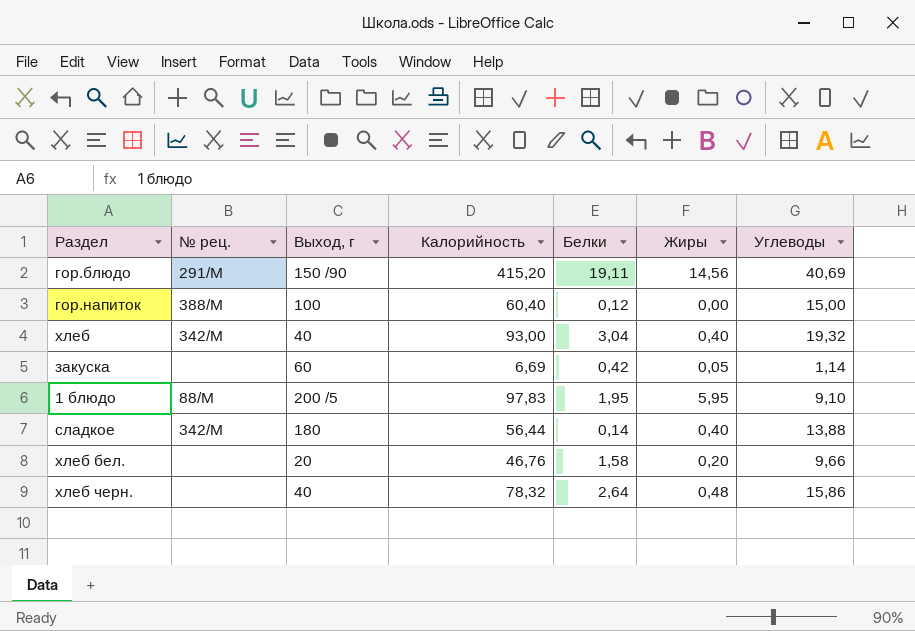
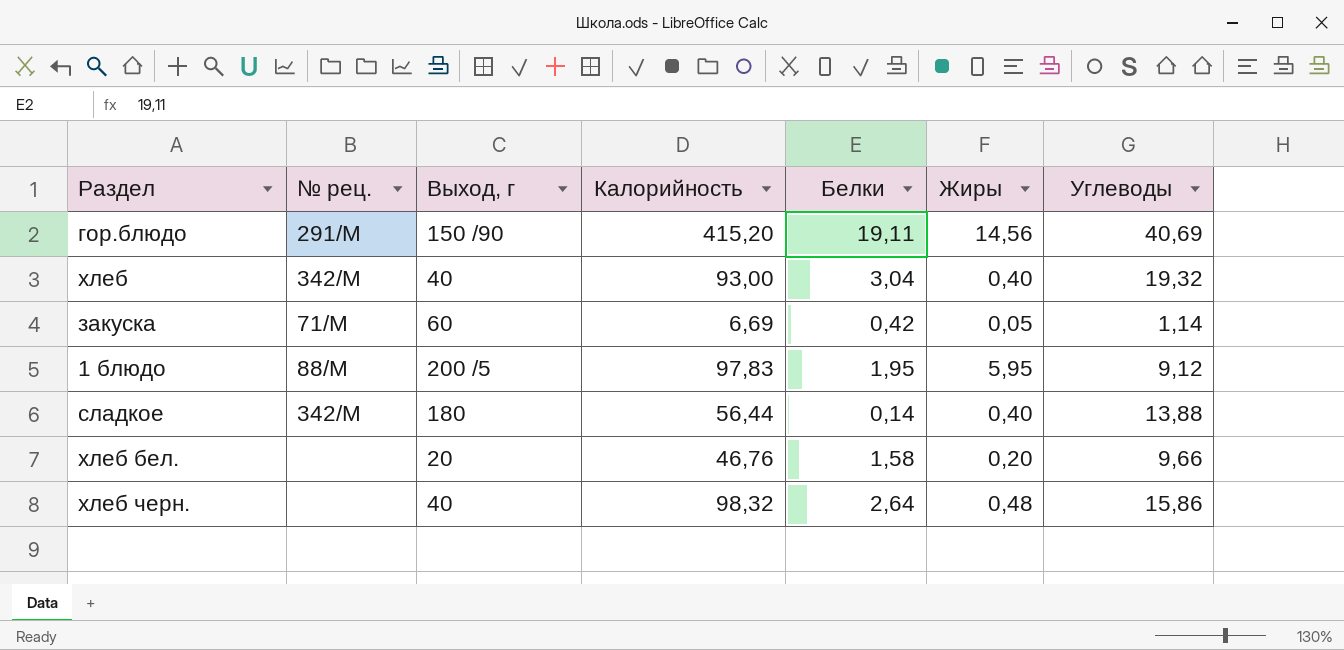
row гор.напиток: 388/М | 100 | 60,40 | 0,12 | 0,00 | 15,00 -> none
закуска | № рец.: none -> 71/М
1 блюдо | Углеводы: 9,10 -> 9,12
хлеб черн. | Калорийность: 78,32 -> 98,32

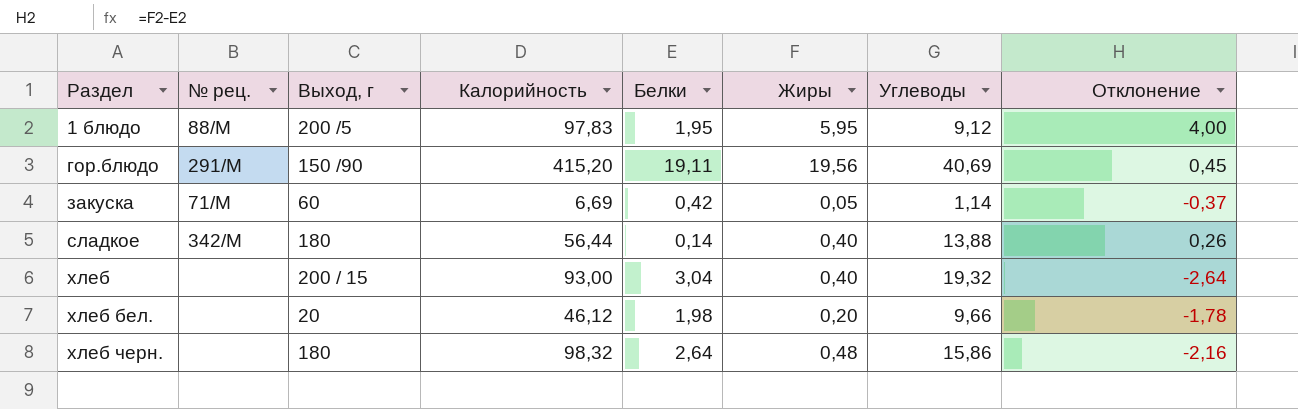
row order: none -> Раздел ascending
column Отклонение | formula: none -> [Жиры] - [Белки]
гор.блюдо | Жиры: 14,56 -> 19,56
хлеб | № рец.: 342/М -> none
хлеб | Выход, г: 40 -> 200 / 15
хлеб бел. | Калорийность: 46,76 -> 46,12
хлеб бел. | Белки: 1,58 -> 1,98
хлеб черн. | Выход, г: 40 -> 180

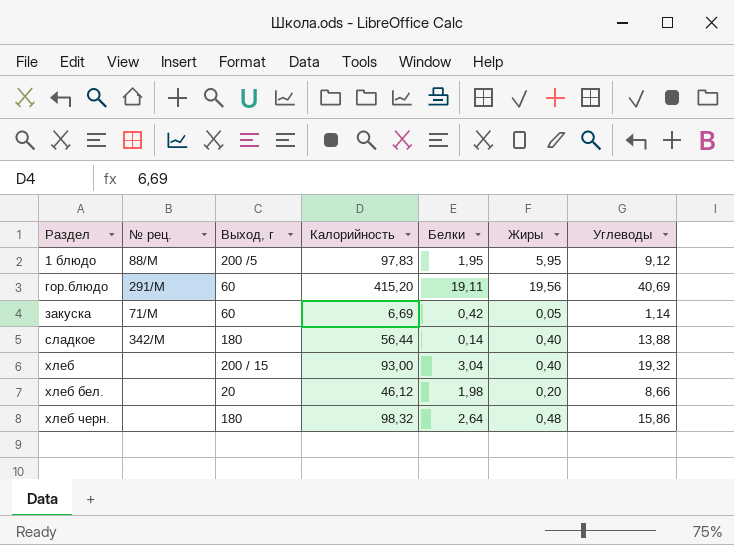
column Отклонение | formula: [Жиры] - [Белки] -> none
гор.блюдо | Выход, г: 150 /90 -> 60
хлеб бел. | Углеводы: 9,66 -> 8,66

